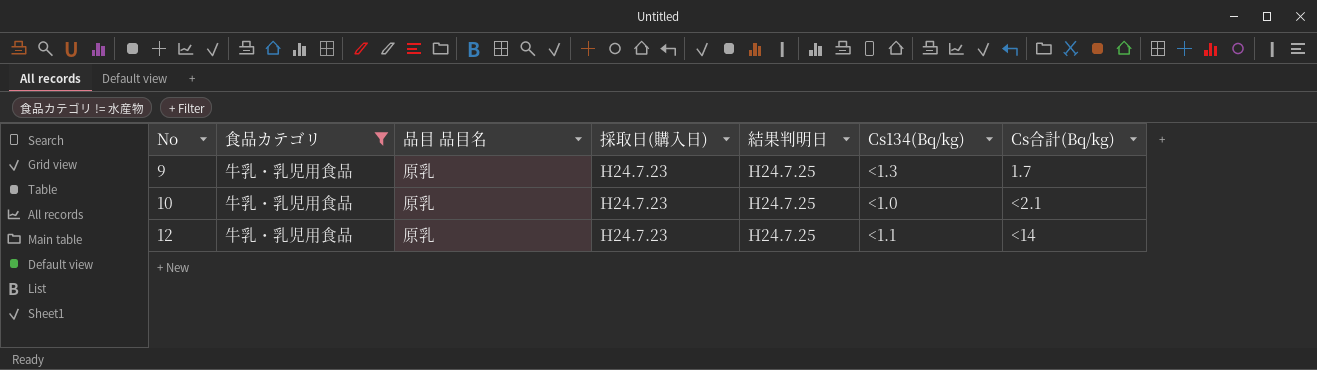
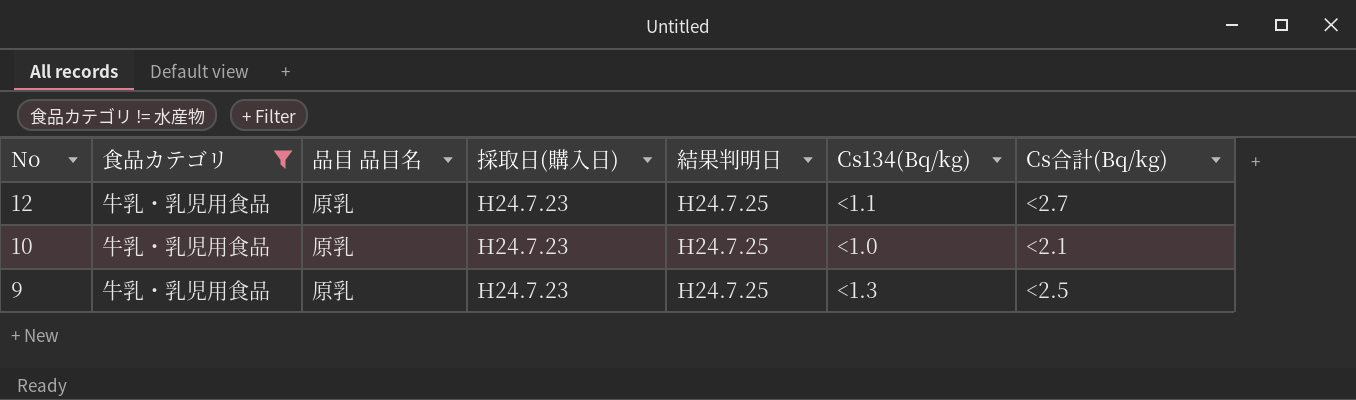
row order: No ascending -> No descending
12 | Cs合計(Bq/kg): <14 -> <2.7
9 | Cs合計(Bq/kg): 1.7 -> <2.5

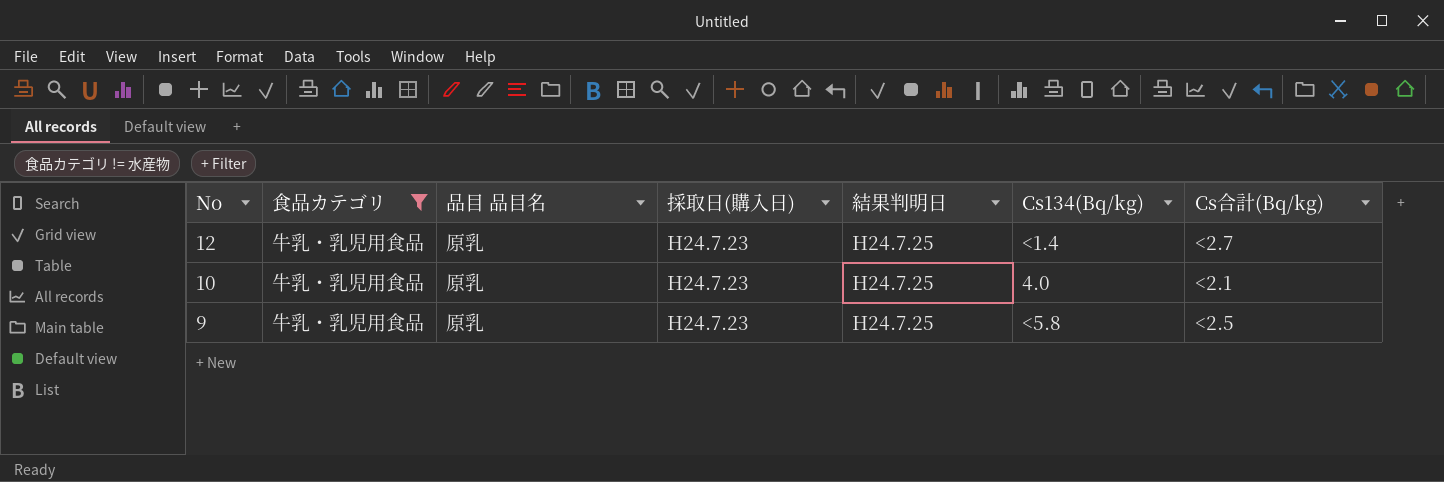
12 | Cs134(Bq/kg): <1.1 -> <1.4
10 | Cs134(Bq/kg): <1.0 -> 4.0
9 | Cs134(Bq/kg): <1.3 -> <5.8

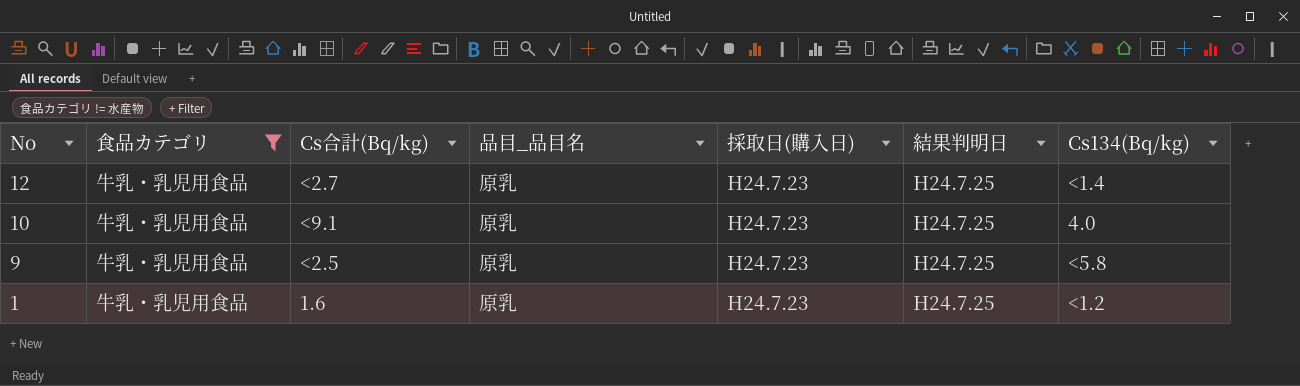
column Cs合計(Bq/kg) | position: 7 -> 3
column name: 品目 品目名 -> 品目_品目名
10 | Cs合計(Bq/kg): <2.1 -> <9.1
row 1: none -> 牛乳・乳児用食品 | 1.6 | 原乳 | H24.7.23 | H24.7.25 | <1.2

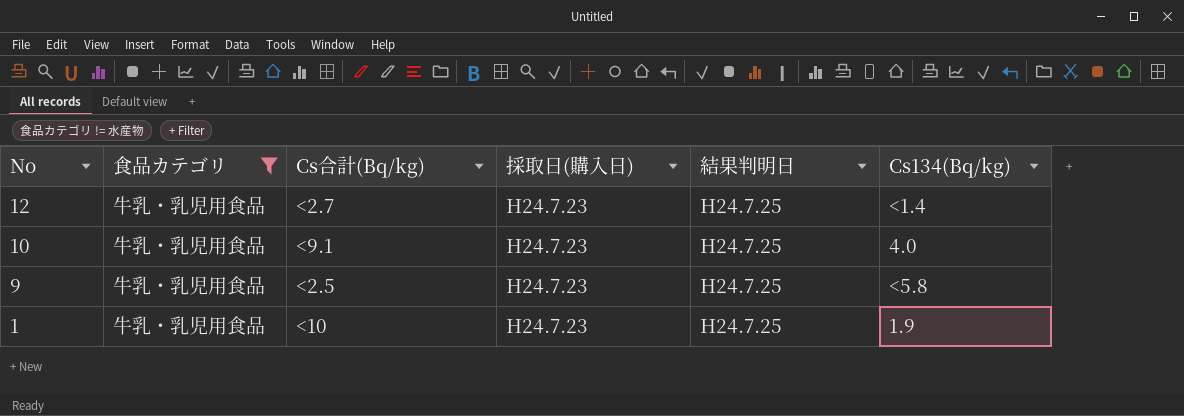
column 品目_品目名 | position: 4 -> none
1 | Cs合計(Bq/kg): 1.6 -> <10
1 | Cs134(Bq/kg): <1.2 -> 1.9

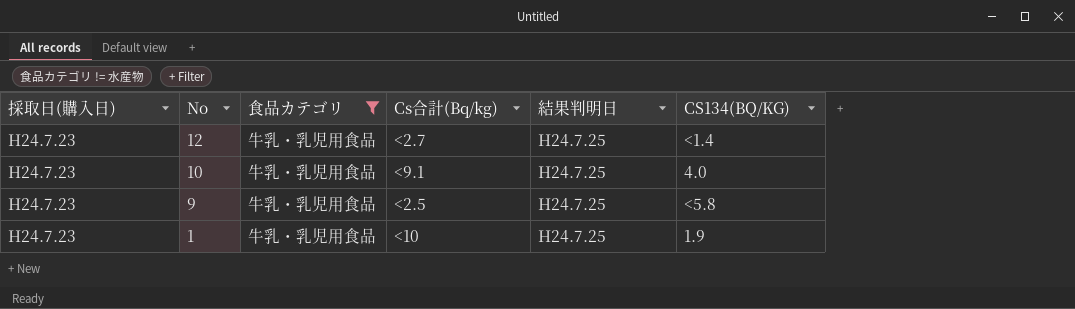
column 採取日(購入日) | position: 4 -> 1
column name: Cs134(Bq/kg) -> CS134(BQ/KG)

